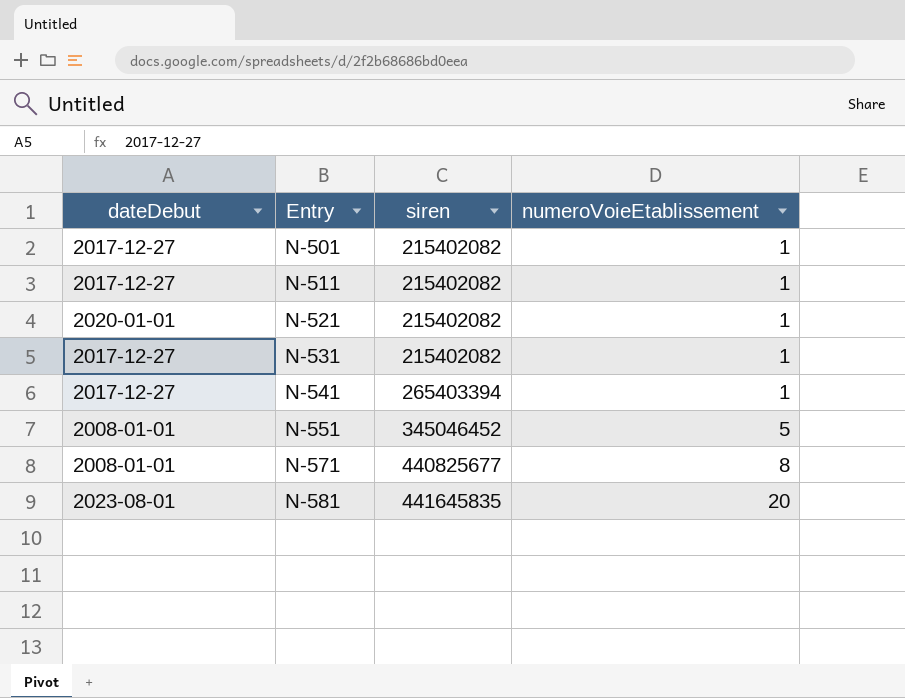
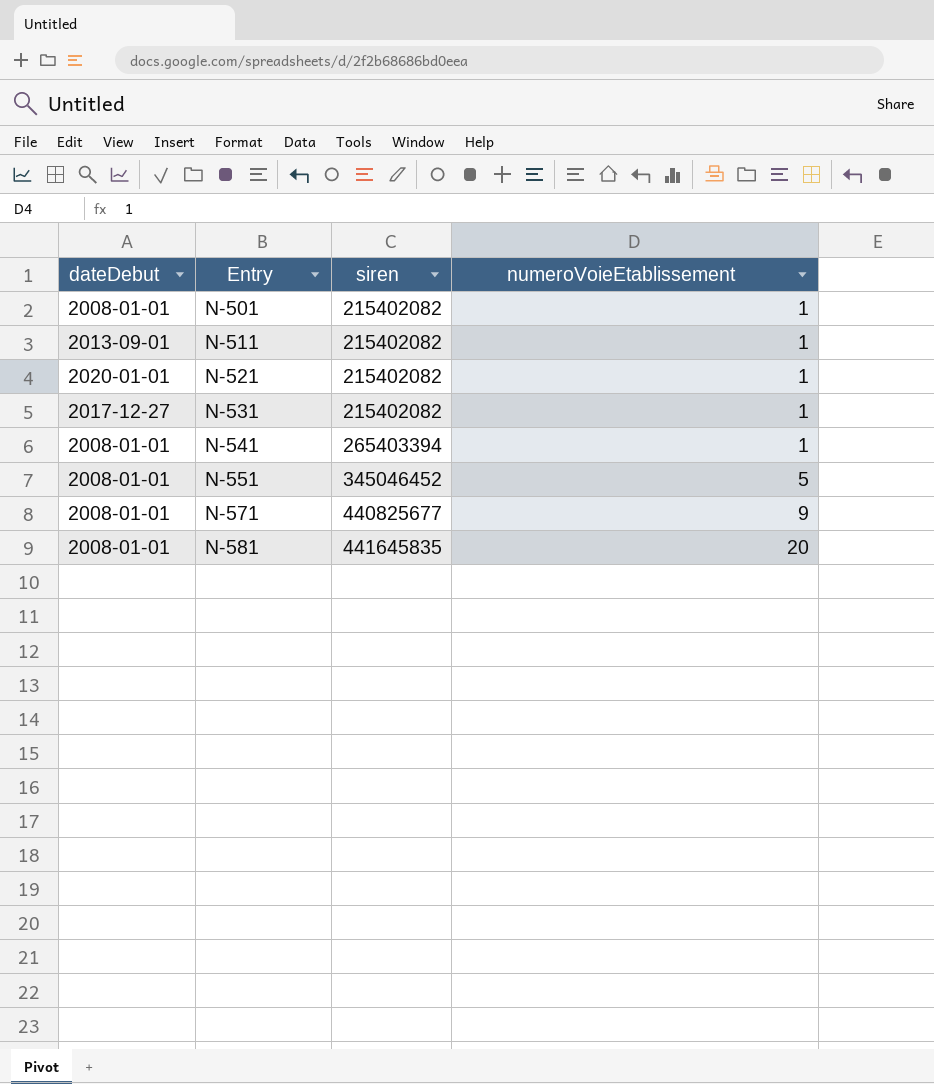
N-501 | dateDebut: 2017-12-27 -> 2008-01-01
N-511 | dateDebut: 2017-12-27 -> 2013-09-01
N-541 | dateDebut: 2017-12-27 -> 2008-01-01
N-571 | numeroVoieEtablissement: 8 -> 9
N-581 | dateDebut: 2023-08-01 -> 2008-01-01

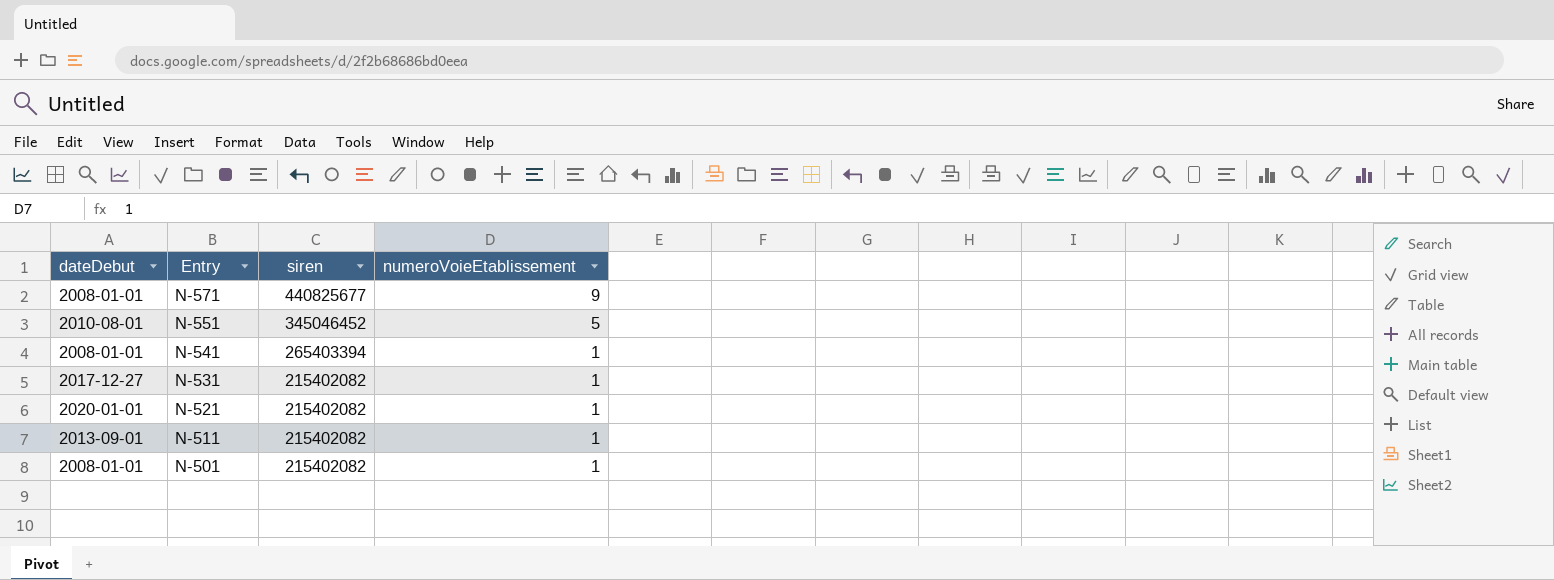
row order: Entry ascending -> Entry descending
row N-581: 2008-01-01 | 441645835 | 20 -> none
N-551 | dateDebut: 2008-01-01 -> 2010-08-01

